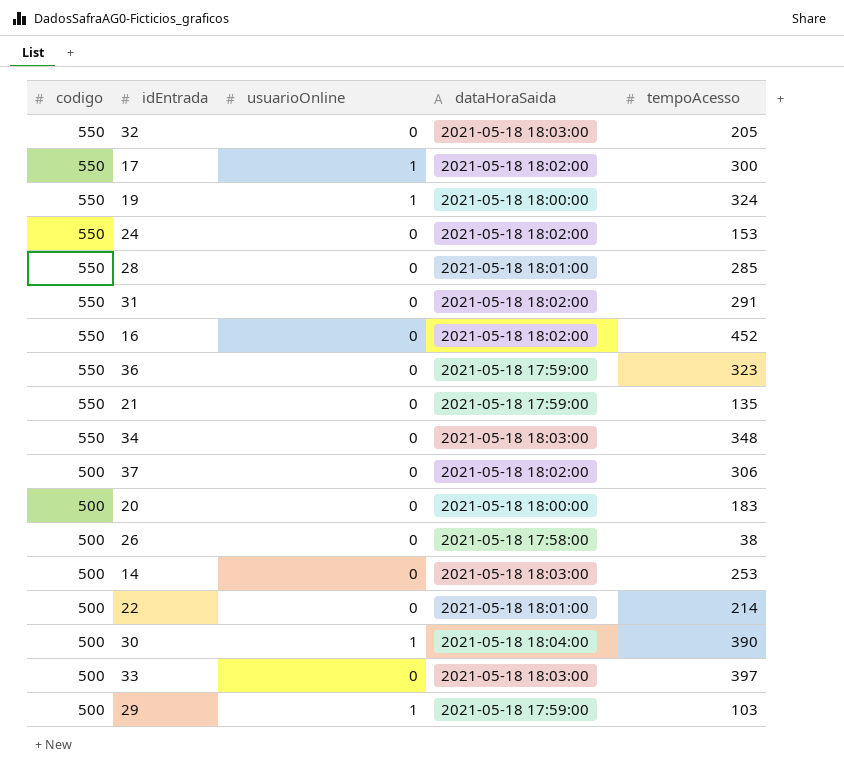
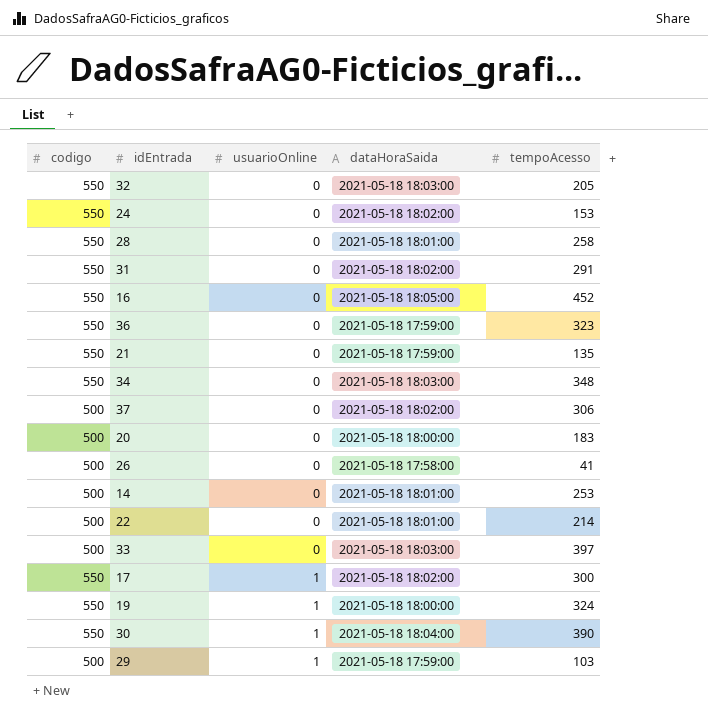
row order: codigo descending -> usuarioOnline ascending
28 | tempoAcesso: 285 -> 258
16 | dataHoraSaida: 2021-05-18 18:02:00 -> 2021-05-18 18:05:00
26 | tempoAcesso: 38 -> 41
14 | dataHoraSaida: 2021-05-18 18:03:00 -> 2021-05-18 18:01:00
30 | codigo: 500 -> 550

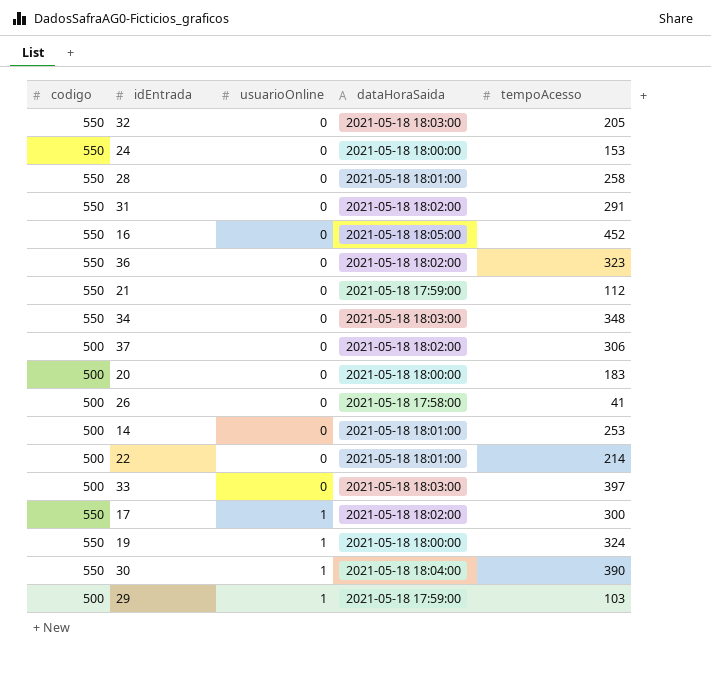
24 | dataHoraSaida: 2021-05-18 18:02:00 -> 2021-05-18 18:00:00
36 | dataHoraSaida: 2021-05-18 17:59:00 -> 2021-05-18 18:02:00
21 | tempoAcesso: 135 -> 112

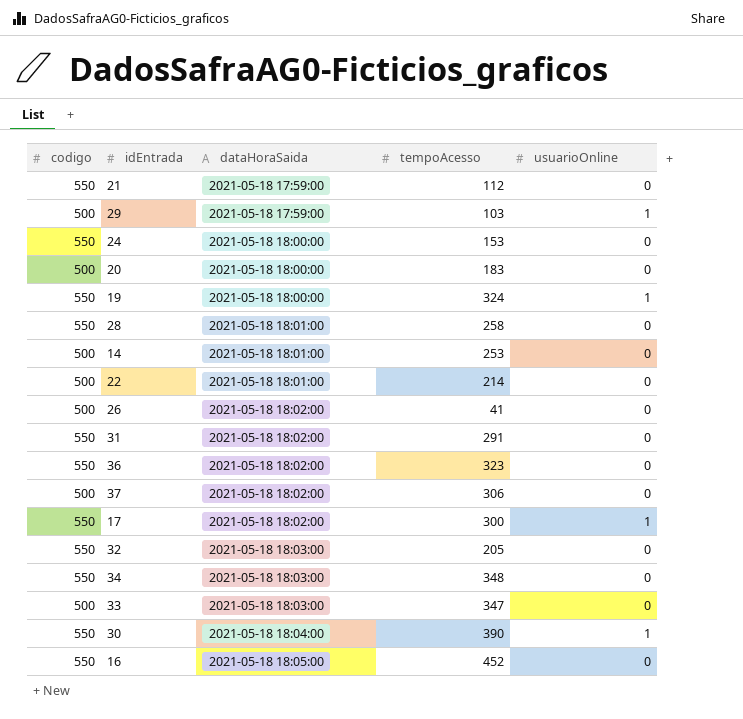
row order: usuarioOnline ascending -> dataHoraSaida ascending
column usuarioOnline | position: 3 -> 5
26 | dataHoraSaida: 2021-05-18 17:58:00 -> 2021-05-18 18:02:00
33 | tempoAcesso: 397 -> 347

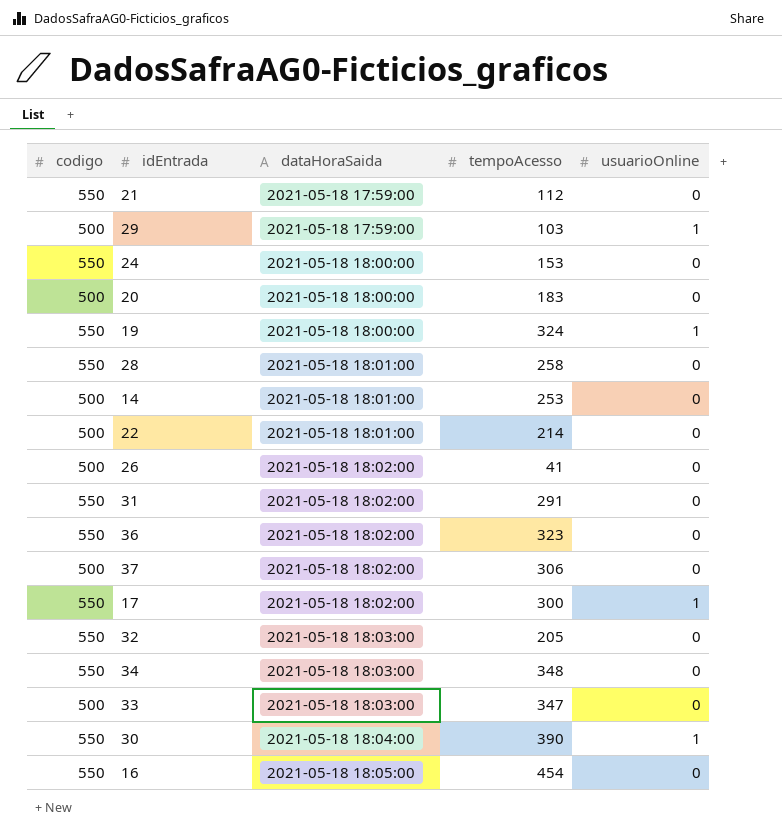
16 | tempoAcesso: 452 -> 454

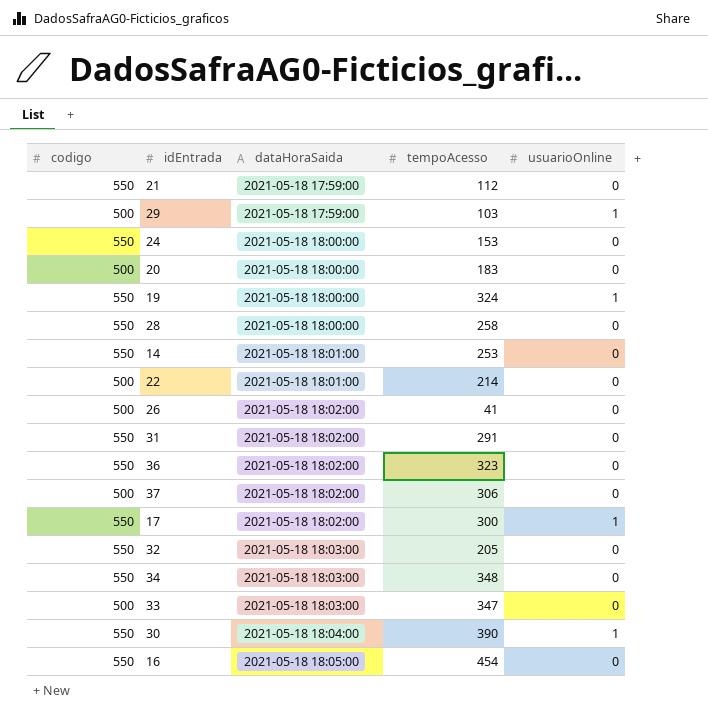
28 | dataHoraSaida: 2021-05-18 18:01:00 -> 2021-05-18 18:00:00
14 | codigo: 500 -> 550

